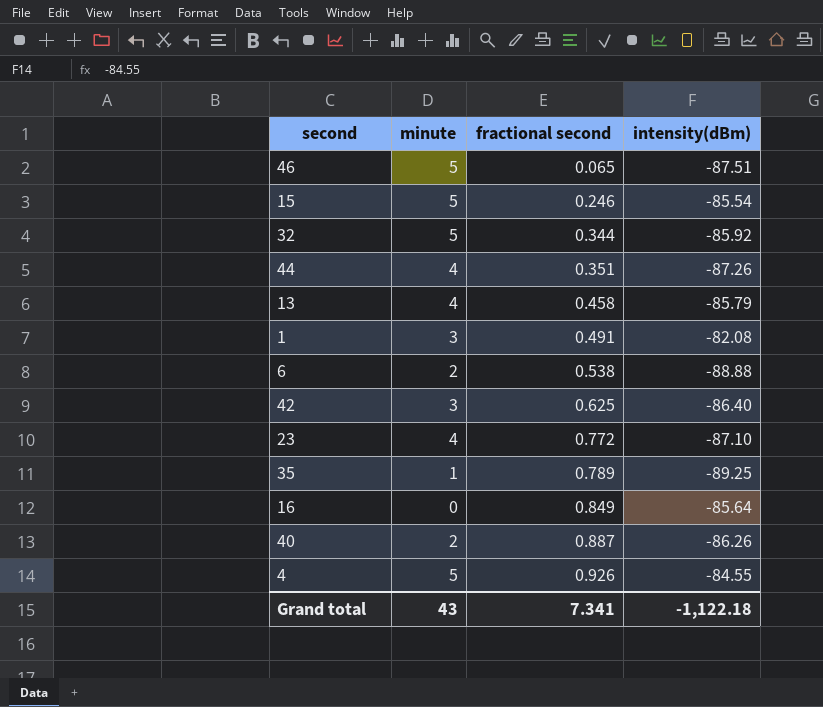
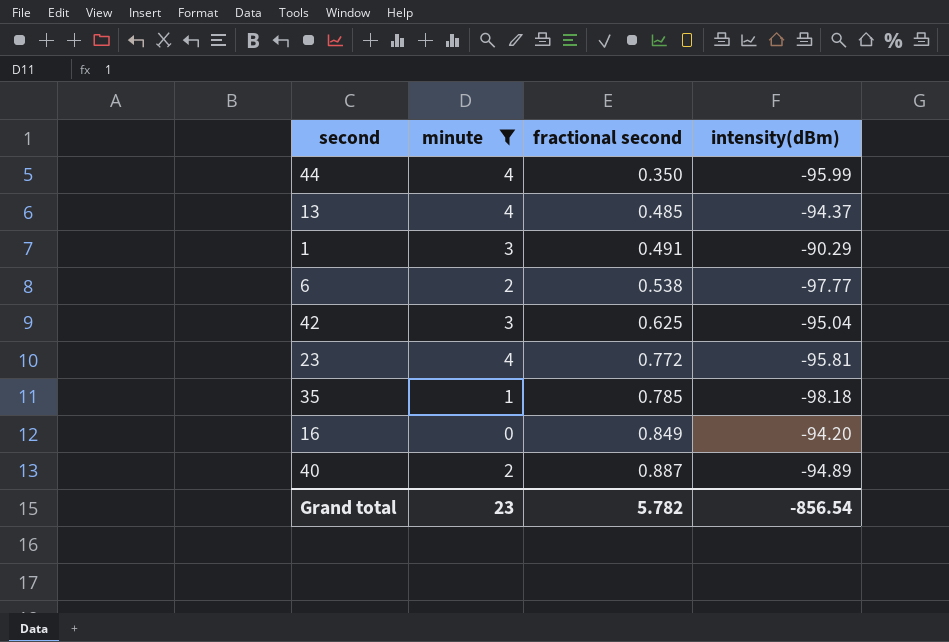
filter: none -> minute != 5
44 | fractional second: 0.351 -> 0.350
44 | intensity(dBm): -87.26 -> -95.99
13 | fractional second: 0.458 -> 0.485
13 | intensity(dBm): -85.79 -> -94.37
1 | intensity(dBm): -82.08 -> -90.29
6 | intensity(dBm): -88.88 -> -97.77
42 | intensity(dBm): -86.40 -> -95.04
23 | intensity(dBm): -87.10 -> -95.81
35 | fractional second: 0.789 -> 0.785
35 | intensity(dBm): -89.25 -> -98.18
16 | intensity(dBm): -85.64 -> -94.20
40 | intensity(dBm): -86.26 -> -94.89
Grand total | minute: 43 -> 23
Grand total | fractional second: 7.341 -> 5.782
Grand total | intensity(dBm): -1,122.18 -> -856.54

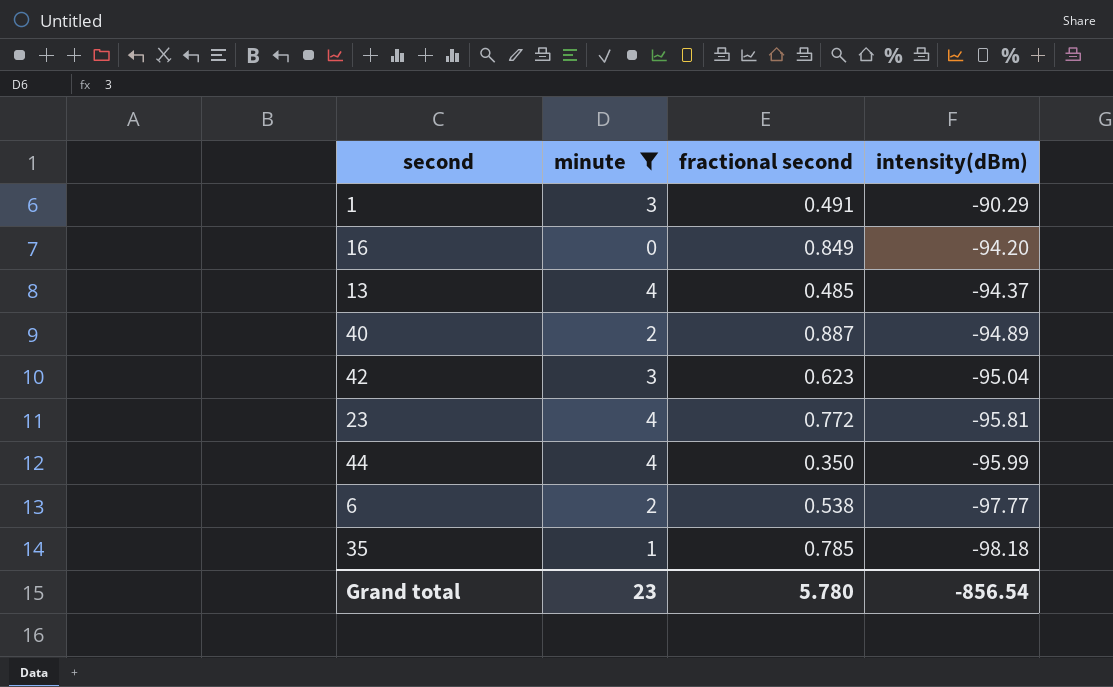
row order: fractional second ascending -> intensity(dBm) descending
42 | fractional second: 0.625 -> 0.623
Grand total | fractional second: 5.782 -> 5.780

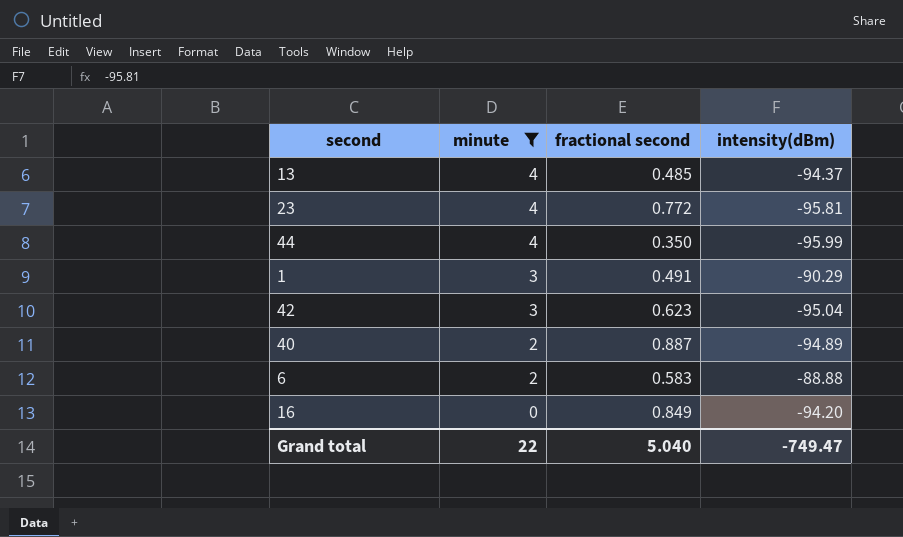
row order: intensity(dBm) descending -> minute descending
row 35: 1 | 0.785 | -98.18 -> none
6 | fractional second: 0.538 -> 0.583
6 | intensity(dBm): -97.77 -> -88.88
Grand total | minute: 23 -> 22
Grand total | fractional second: 5.780 -> 5.040
Grand total | intensity(dBm): -856.54 -> -749.47

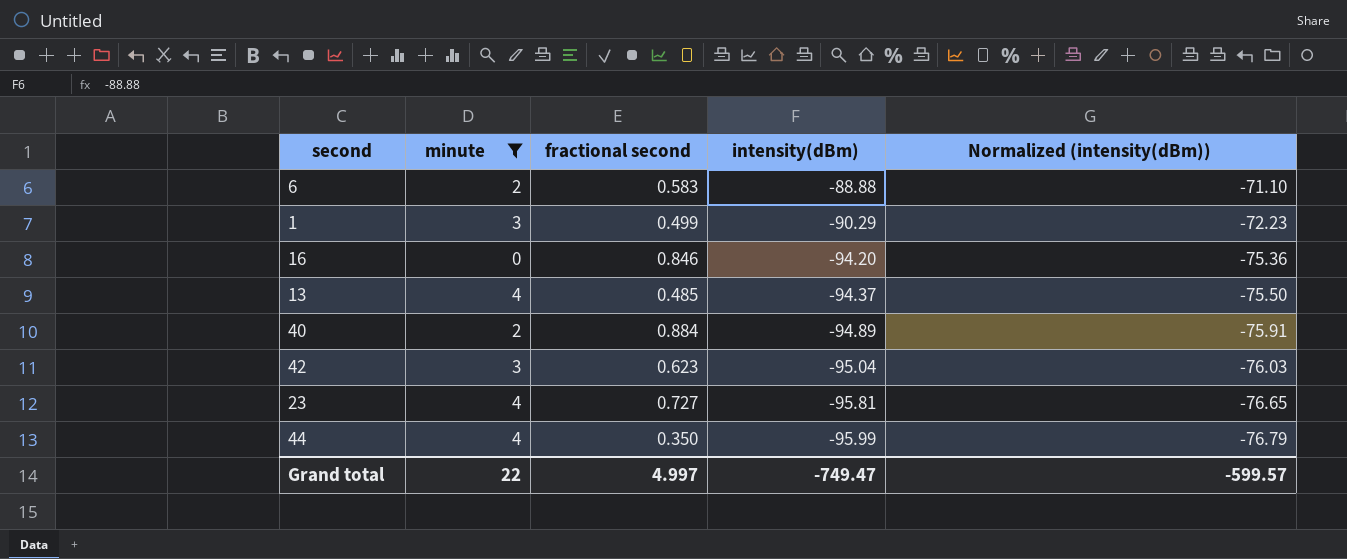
row order: minute descending -> intensity(dBm) descending
column Normalized (intensity(dBm)) | formula: none -> [intensity(dBm)] * 0.8
1 | fractional second: 0.491 -> 0.499
16 | fractional second: 0.849 -> 0.846
40 | fractional second: 0.887 -> 0.884
23 | fractional second: 0.772 -> 0.727
Grand total | fractional second: 5.040 -> 4.997

